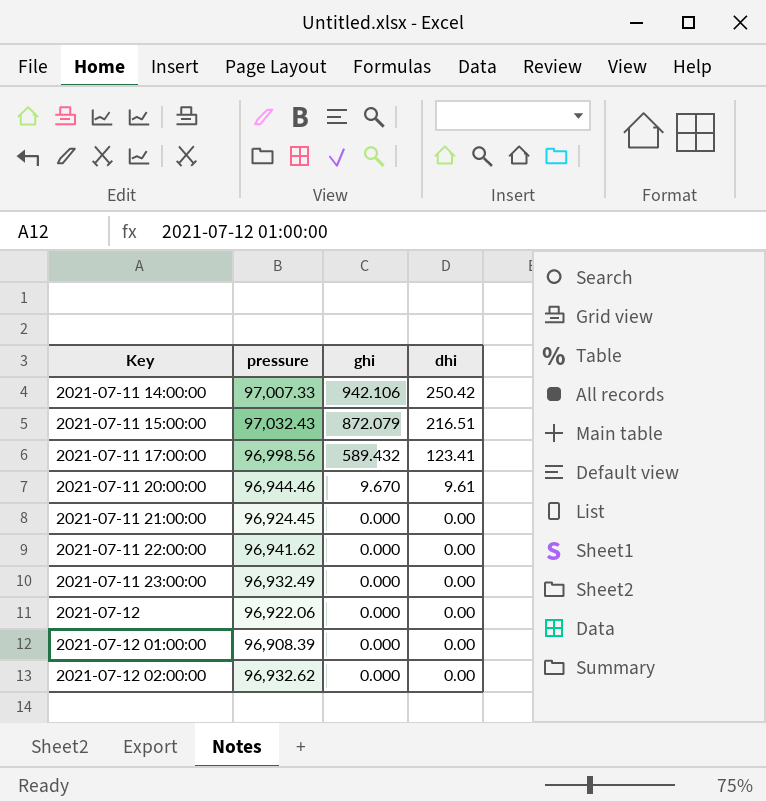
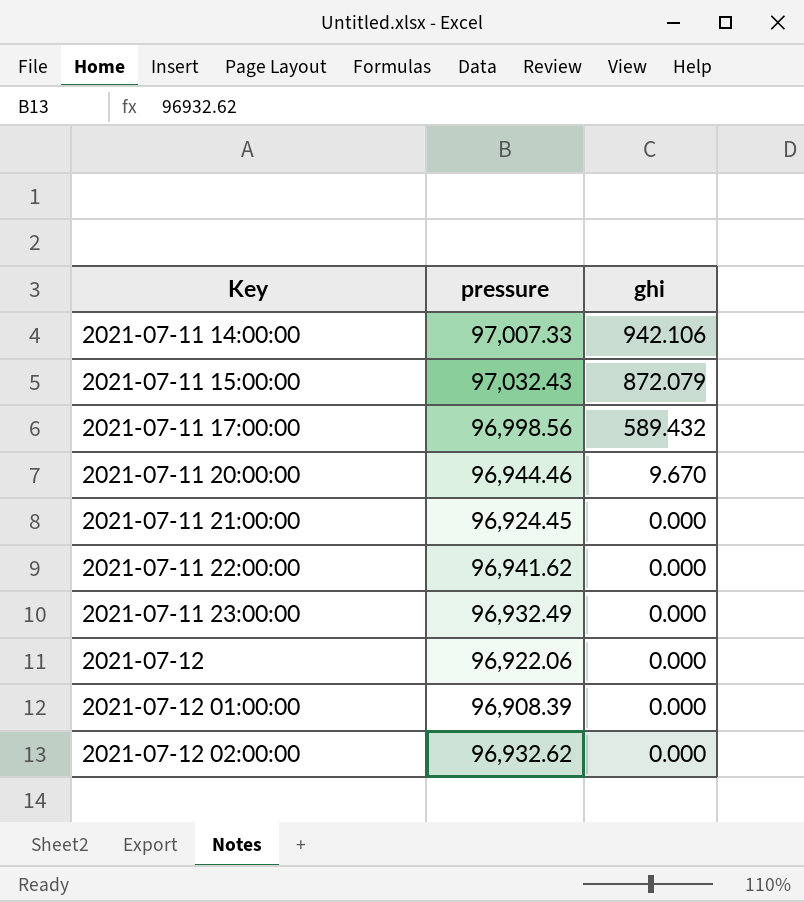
column dhi | position: 4 -> none

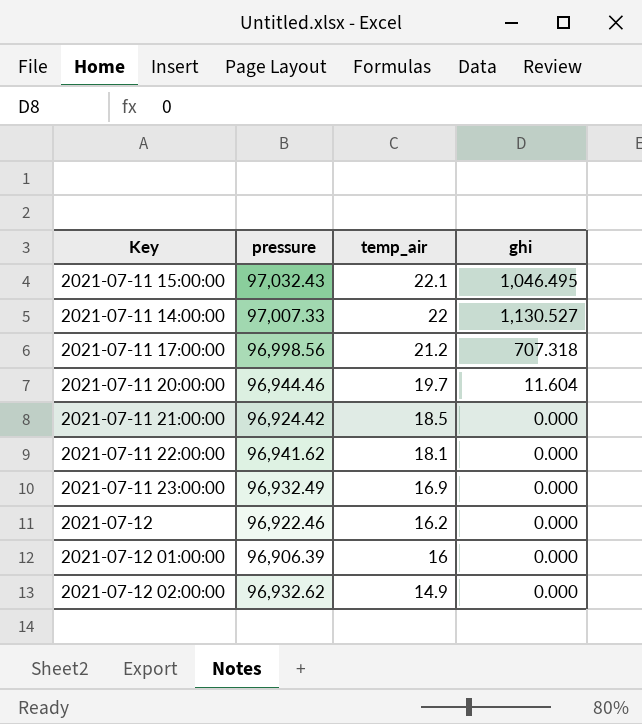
row order: Key ascending -> temp_air descending
column temp_air | position: none -> 3
2021-07-11 15:00:00 | ghi: 872.079 -> 1,046.495
2021-07-11 14:00:00 | ghi: 942.106 -> 1,130.527
2021-07-11 17:00:00 | ghi: 589.432 -> 707.318
2021-07-11 20:00:00 | ghi: 9.670 -> 11.604
2021-07-11 21:00:00 | pressure: 96,924.45 -> 96,924.42
2021-07-12 | pressure: 96,922.06 -> 96,922.46
2021-07-12 01:00:00 | pressure: 96,908.39 -> 96,906.39

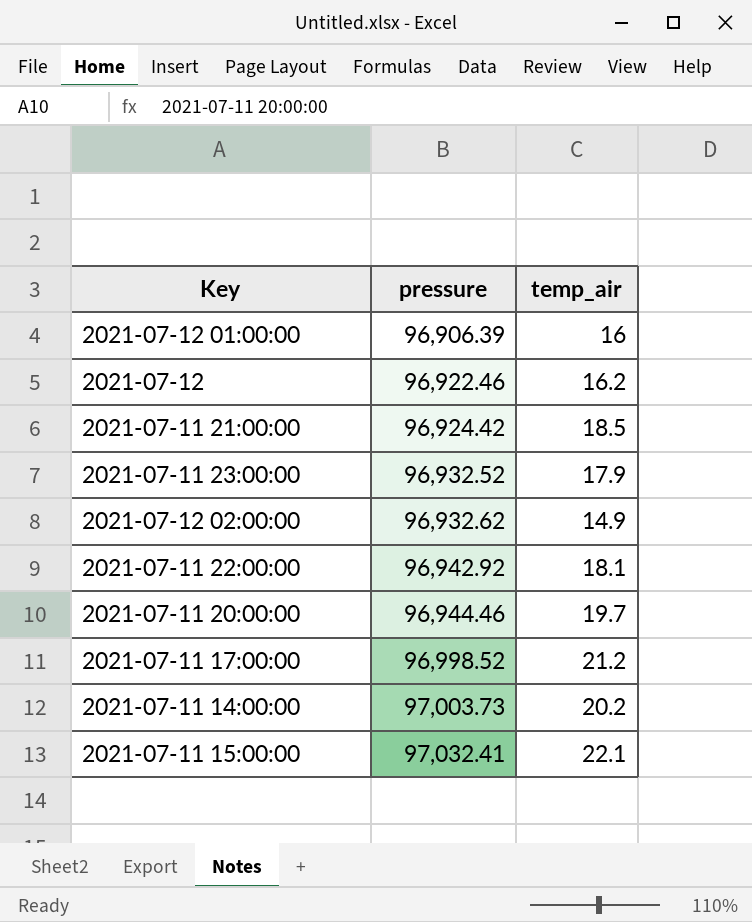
row order: temp_air descending -> pressure ascending
column ghi | position: 4 -> none
2021-07-11 23:00:00 | pressure: 96,932.49 -> 96,932.52
2021-07-11 23:00:00 | temp_air: 16.9 -> 17.9
2021-07-11 22:00:00 | pressure: 96,941.62 -> 96,942.92
2021-07-11 17:00:00 | pressure: 96,998.56 -> 96,998.52
2021-07-11 14:00:00 | pressure: 97,007.33 -> 97,003.73
2021-07-11 14:00:00 | temp_air: 22 -> 20.2
2021-07-11 15:00:00 | pressure: 97,032.43 -> 97,032.41

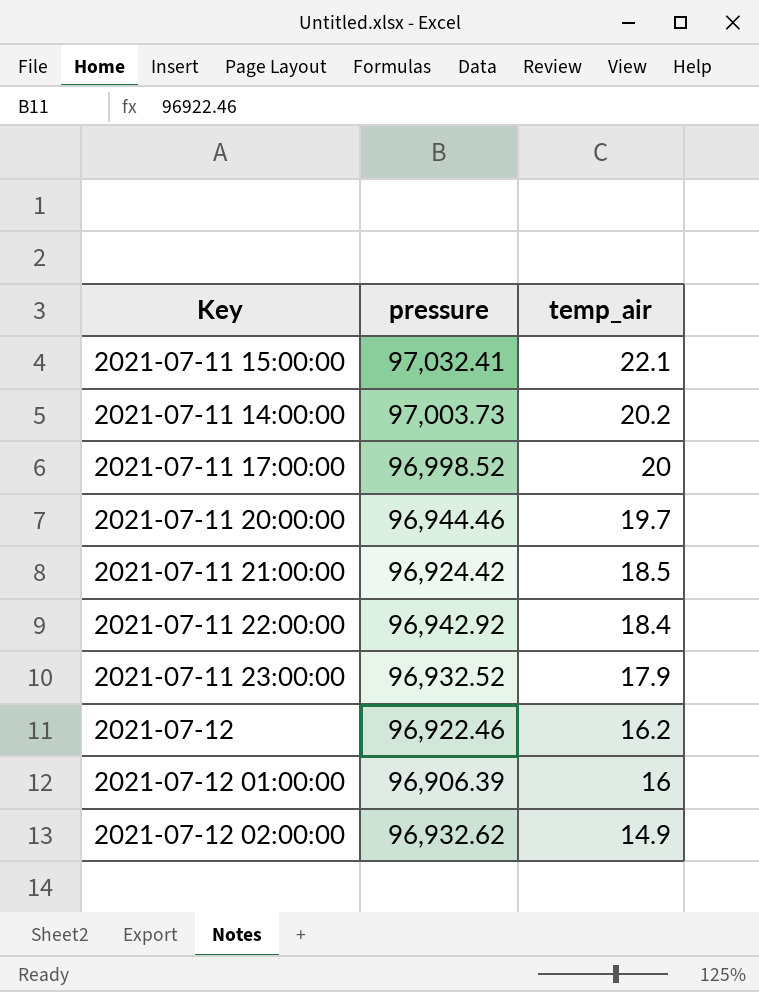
row order: pressure ascending -> temp_air descending
2021-07-11 17:00:00 | temp_air: 21.2 -> 20
2021-07-11 22:00:00 | temp_air: 18.1 -> 18.4

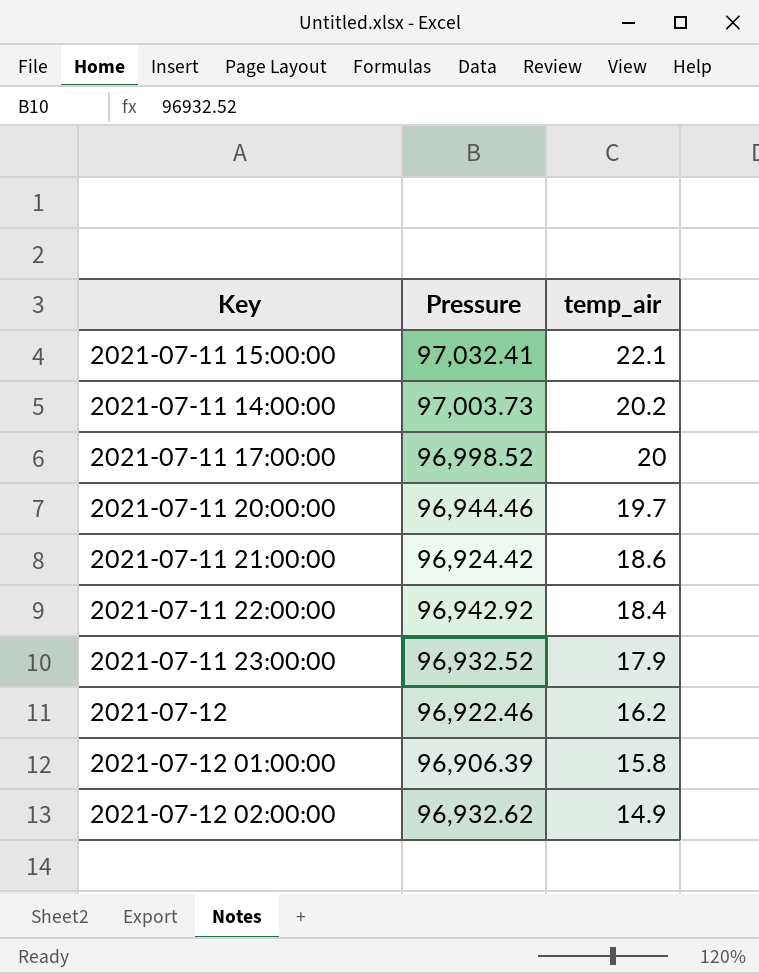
column name: pressure -> Pressure
2021-07-11 21:00:00 | temp_air: 18.5 -> 18.6
2021-07-12 01:00:00 | temp_air: 16 -> 15.8

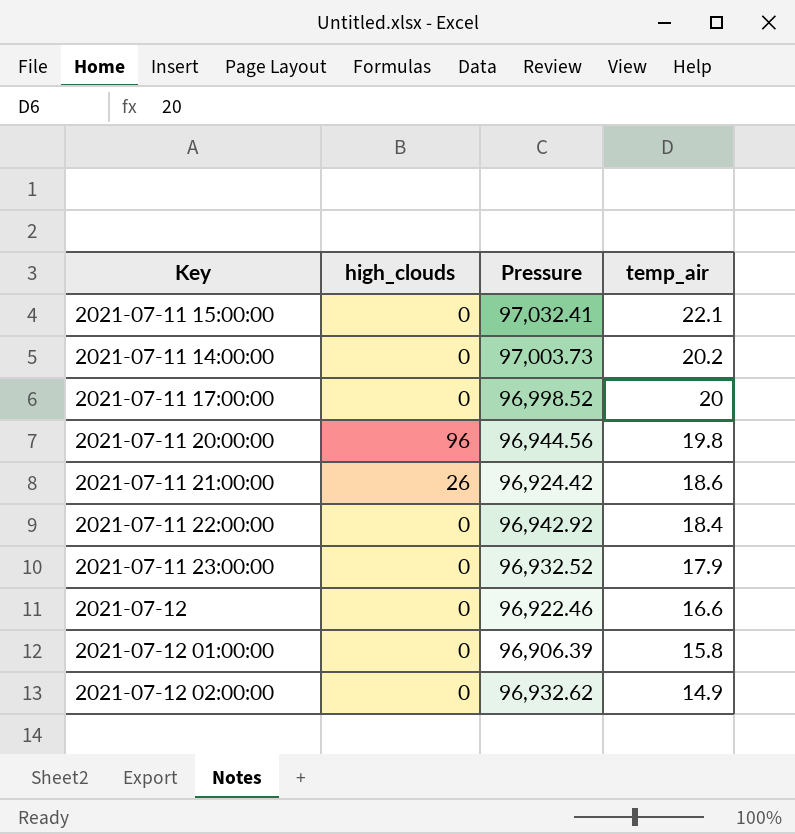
column high_clouds | position: none -> 2
2021-07-11 20:00:00 | Pressure: 96,944.46 -> 96,944.56
2021-07-11 20:00:00 | temp_air: 19.7 -> 19.8
2021-07-12 | temp_air: 16.2 -> 16.6

